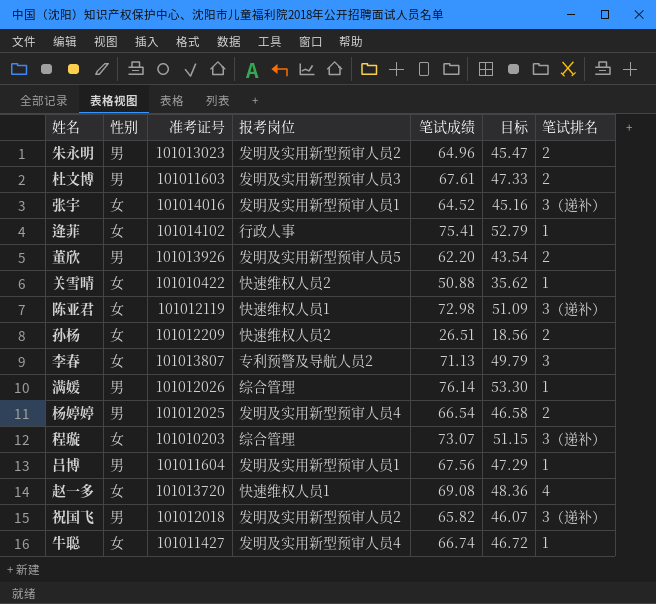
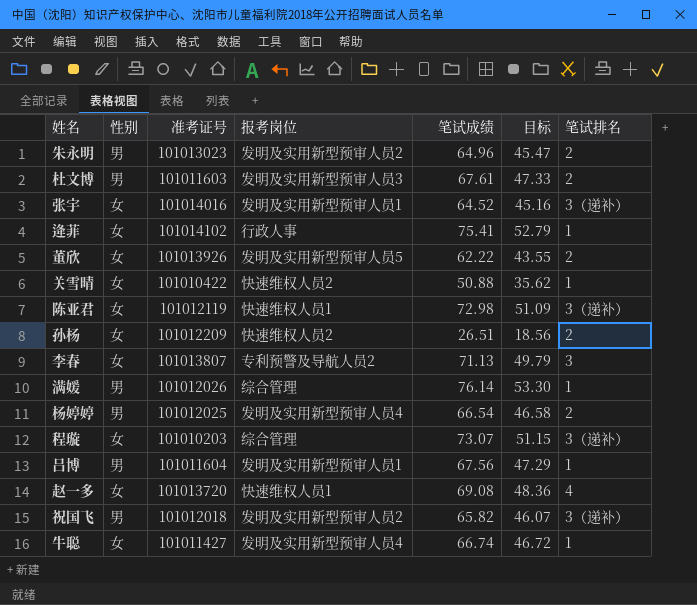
董欣 | 性别: 男 -> 女
董欣 | 笔试成绩: 62.20 -> 62.22
董欣 | 目标: 43.54 -> 43.55

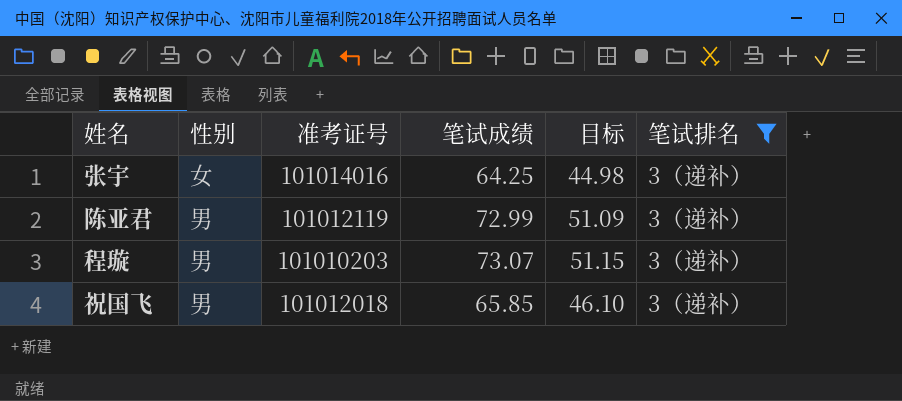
filter: none -> 笔试排名 = 3（递补）
column 报考岗位 | position: 4 -> none
张宇 | 笔试成绩: 64.52 -> 64.25
张宇 | 目标: 45.16 -> 44.98
陈亚君 | 性别: 女 -> 男
陈亚君 | 笔试成绩: 72.98 -> 72.99
程璇 | 性别: 女 -> 男
祝国飞 | 笔试成绩: 65.82 -> 65.85
祝国飞 | 目标: 46.07 -> 46.10

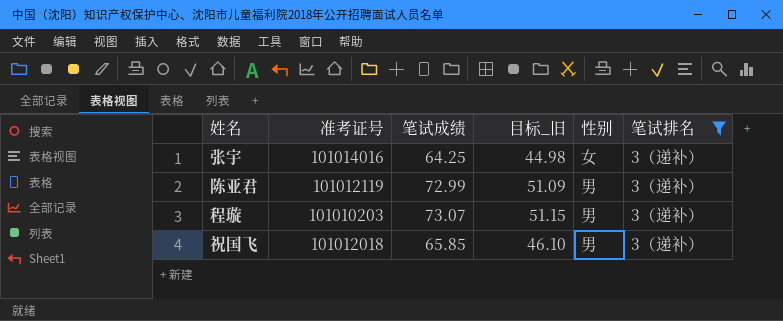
column name: 目标 -> 目标_旧
column 性别 | position: 2 -> 5

